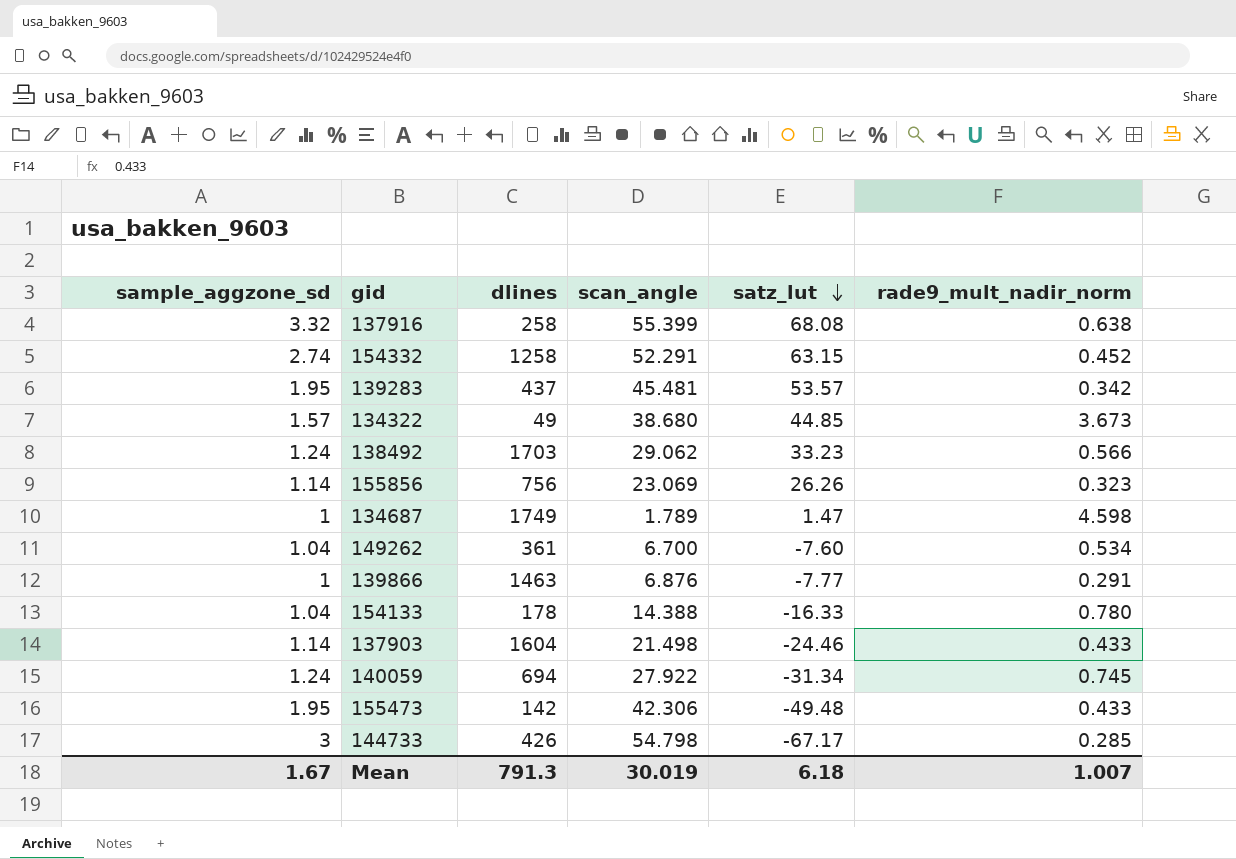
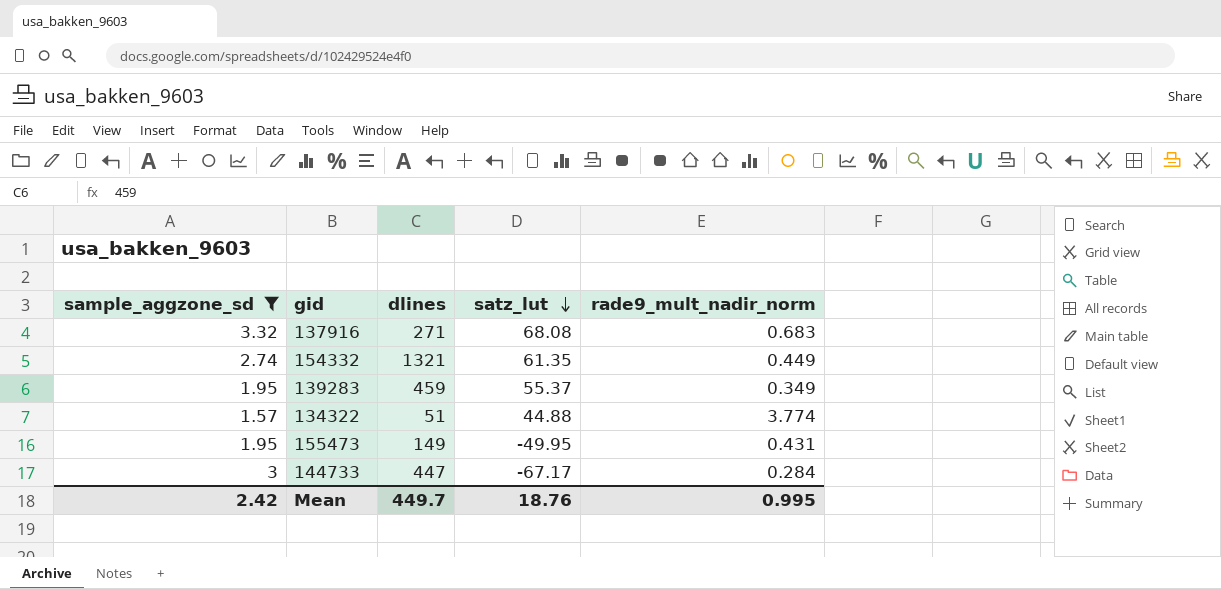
filter: none -> sample_aggzone_sd >= 1.57
column scan_angle | position: 4 -> none
137916 | dlines: 258 -> 271
137916 | rade9_mult_nadir_norm: 0.638 -> 0.683
154332 | dlines: 1258 -> 1321
154332 | satz_lut: 63.15 -> 61.35
154332 | rade9_mult_nadir_norm: 0.452 -> 0.449
139283 | dlines: 437 -> 459
139283 | satz_lut: 53.57 -> 55.37
139283 | rade9_mult_nadir_norm: 0.342 -> 0.349
134322 | dlines: 49 -> 51
134322 | satz_lut: 44.85 -> 44.88
134322 | rade9_mult_nadir_norm: 3.673 -> 3.774
155473 | dlines: 142 -> 149
155473 | satz_lut: -49.48 -> -49.95
155473 | rade9_mult_nadir_norm: 0.433 -> 0.431
144733 | dlines: 426 -> 447
144733 | rade9_mult_nadir_norm: 0.285 -> 0.284
Mean | sample_aggzone_sd: 1.67 -> 2.42
Mean | dlines: 791.3 -> 449.7
Mean | satz_lut: 6.18 -> 18.76
Mean | rade9_mult_nadir_norm: 1.007 -> 0.995

